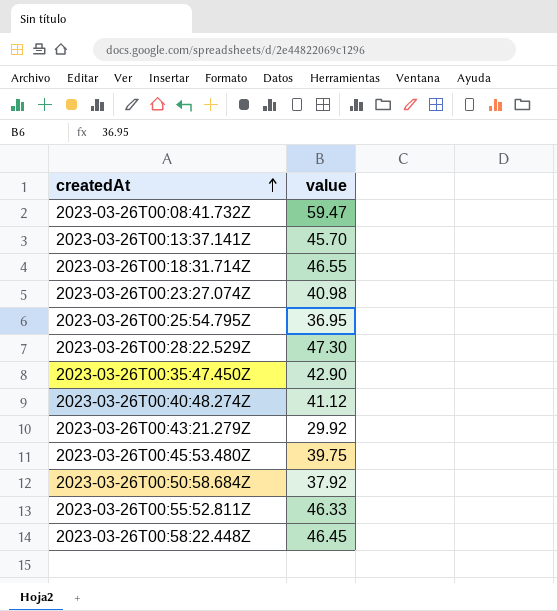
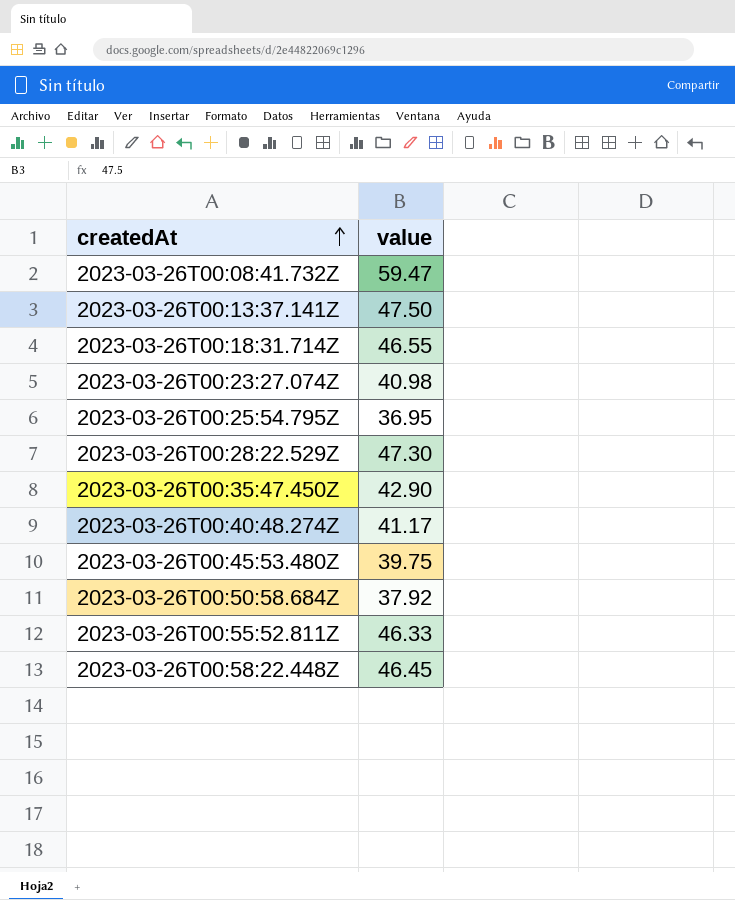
row 2023-03-26T00:43:21.279Z: 29.92 -> none
2023-03-26T00:13:37.141Z | value: 45.70 -> 47.50
2023-03-26T00:40:48.274Z | value: 41.12 -> 41.17

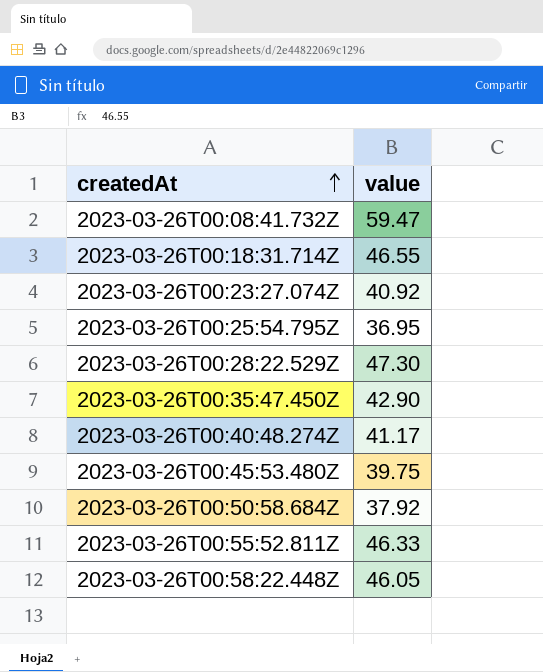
row 2023-03-26T00:13:37.141Z: 47.50 -> none
2023-03-26T00:23:27.074Z | value: 40.98 -> 40.92
2023-03-26T00:58:22.448Z | value: 46.45 -> 46.05

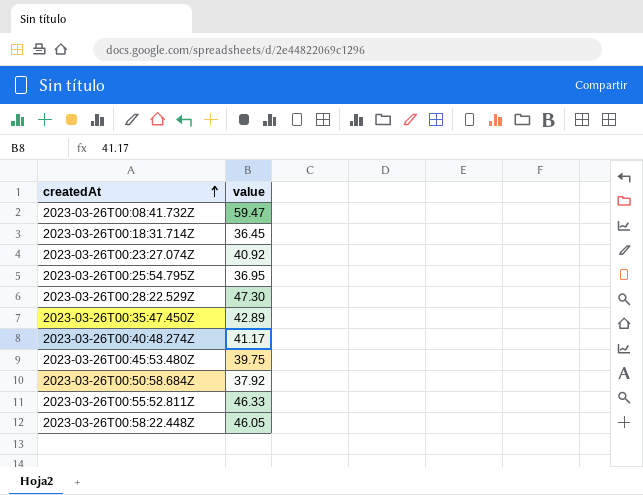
2023-03-26T00:18:31.714Z | value: 46.55 -> 36.45
2023-03-26T00:35:47.450Z | value: 42.90 -> 42.89

